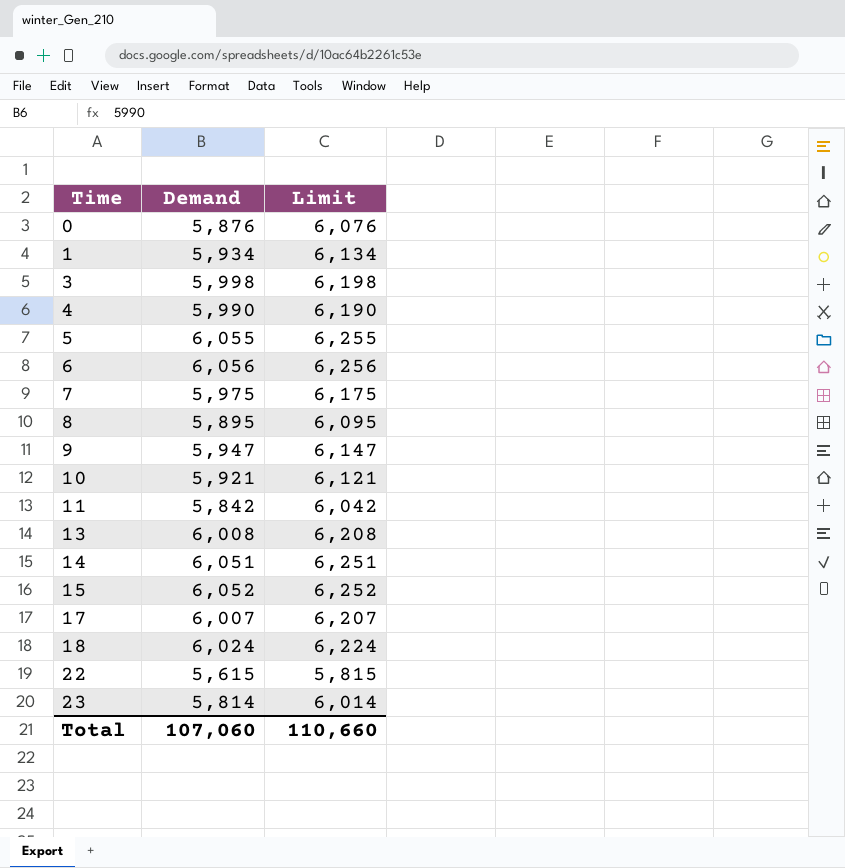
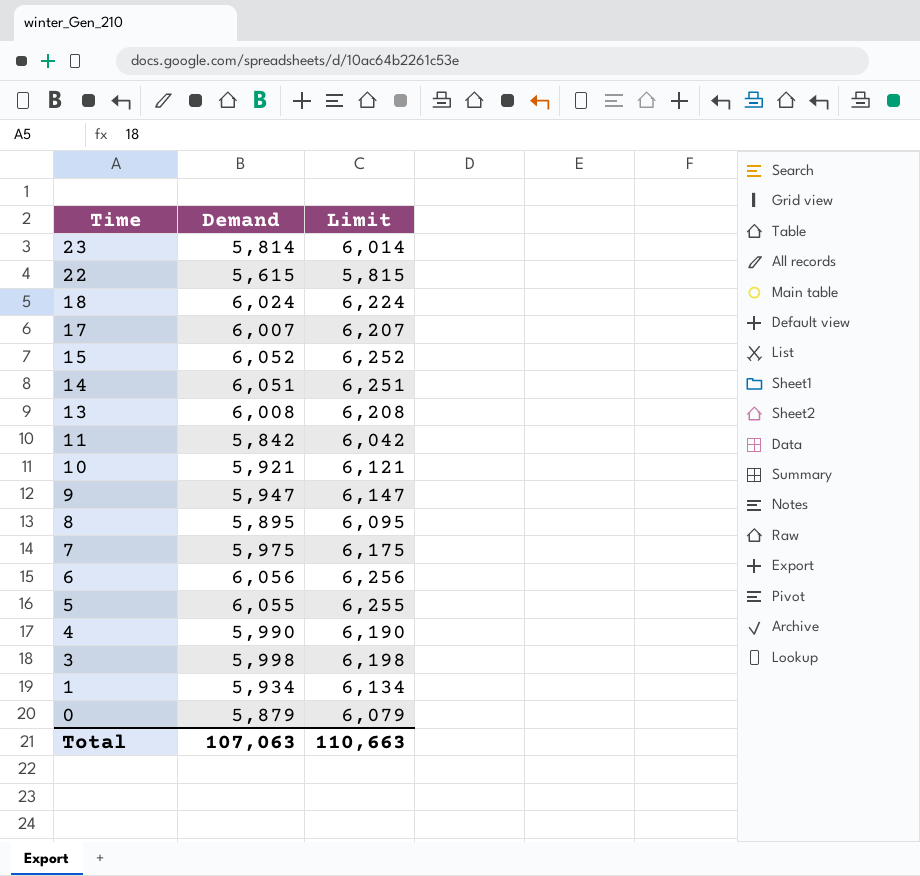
row order: Time ascending -> Time descending
0 | Demand: 5,876 -> 5,879
0 | Limit: 6,076 -> 6,079
Total | Demand: 107,060 -> 107,063
Total | Limit: 110,660 -> 110,663

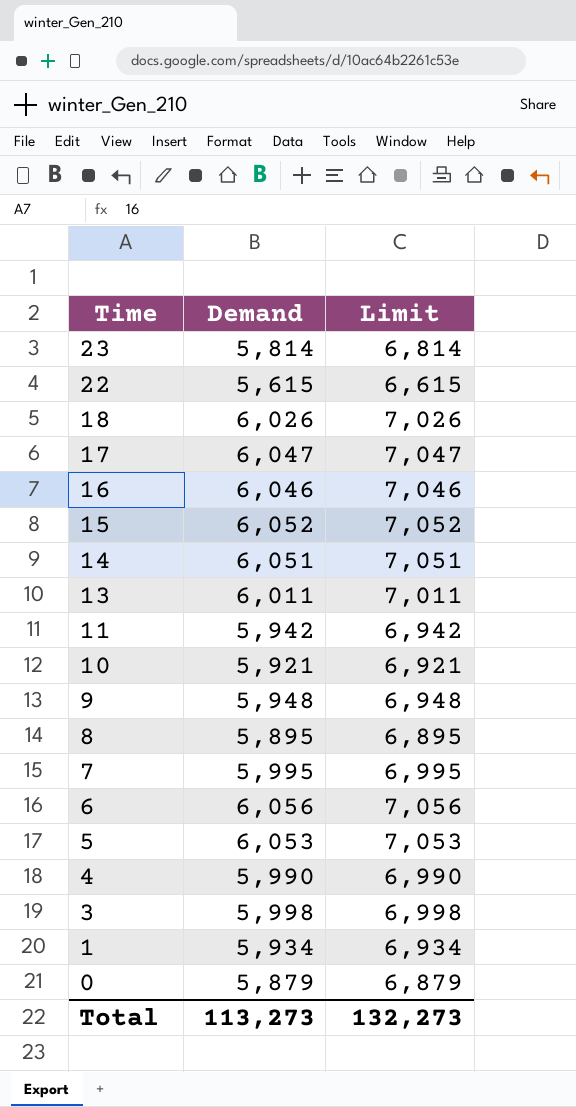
column Limit | formula: [Demand] + 200 -> [Demand] + 1000
18 | Demand: 6,024 -> 6,026
17 | Demand: 6,007 -> 6,047
row 16: none -> 6,046 | 7,046
13 | Demand: 6,008 -> 6,011
11 | Demand: 5,842 -> 5,942
9 | Demand: 5,947 -> 5,948
7 | Demand: 5,975 -> 5,995
5 | Demand: 6,055 -> 6,053
Total | Demand: 107,063 -> 113,273
Total | Limit: 110,663 -> 132,273

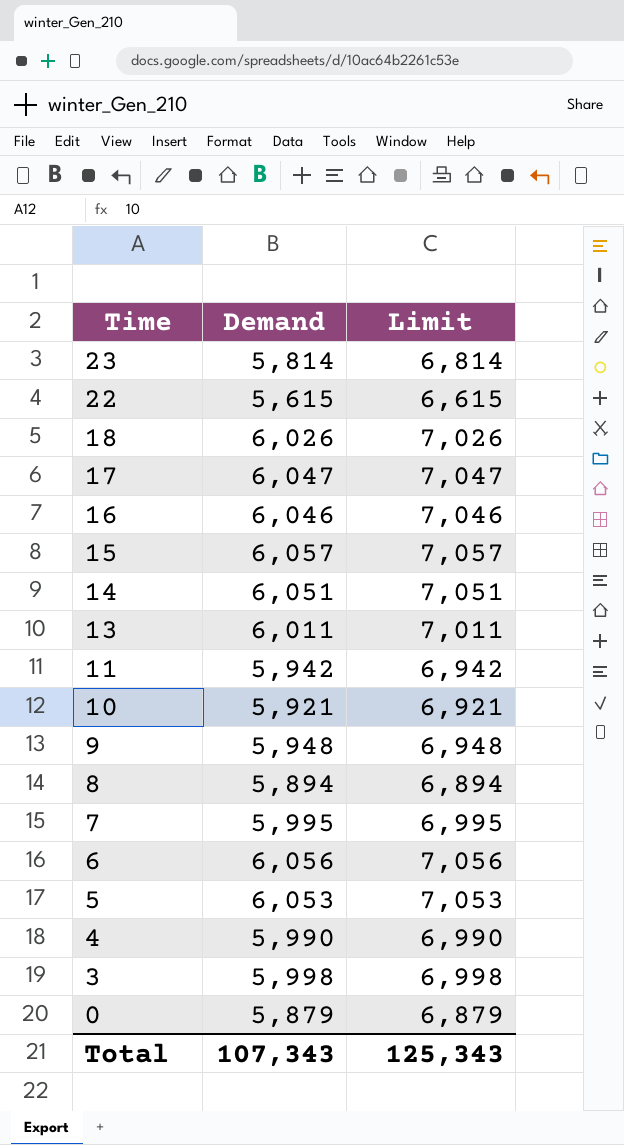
row 1: 5,934 | 6,934 -> none
15 | Demand: 6,052 -> 6,057
15 | Limit: 7,052 -> 7,057
8 | Demand: 5,895 -> 5,894
8 | Limit: 6,895 -> 6,894
Total | Demand: 113,273 -> 107,343
Total | Limit: 132,273 -> 125,343

